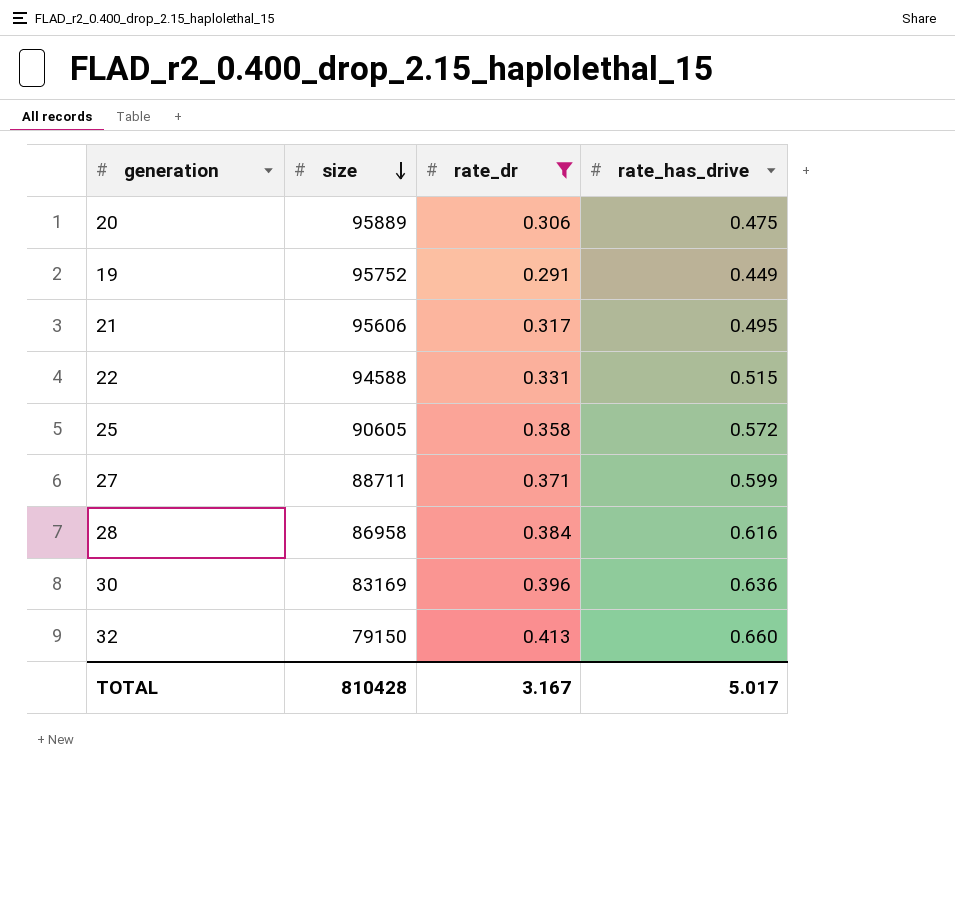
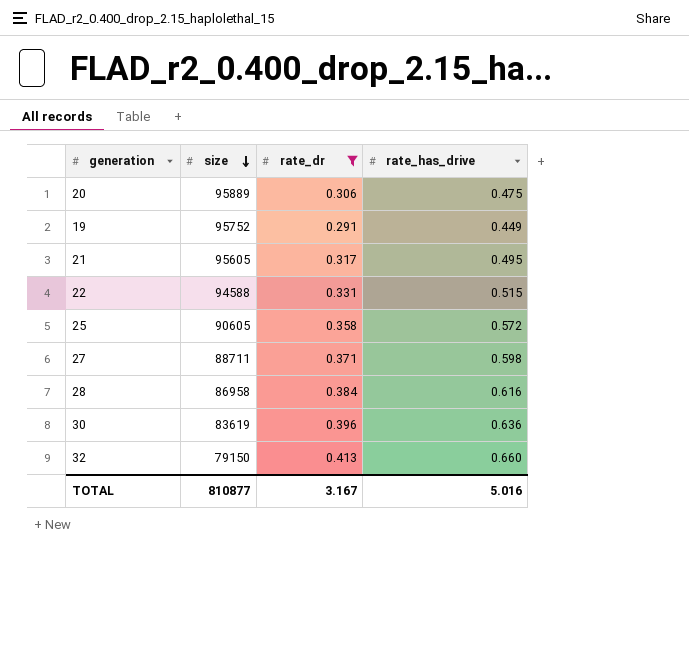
21 | size: 95606 -> 95605
27 | rate_has_drive: 0.599 -> 0.598
30 | size: 83169 -> 83619
TOTAL | size: 810428 -> 810877
TOTAL | rate_has_drive: 5.017 -> 5.016

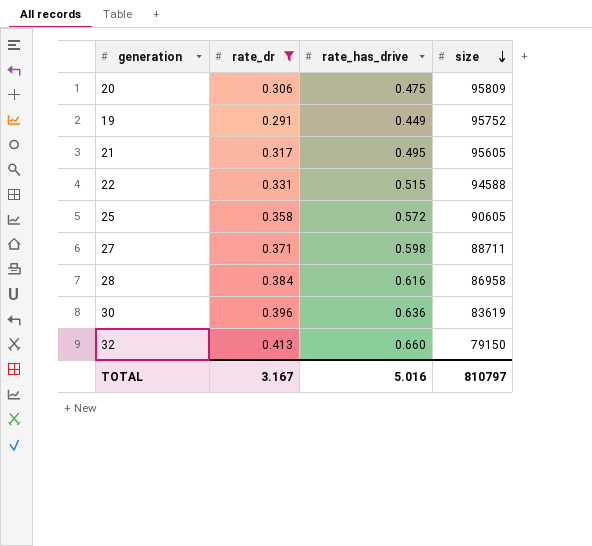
column size | position: 2 -> 4
20 | size: 95889 -> 95809
TOTAL | size: 810877 -> 810797

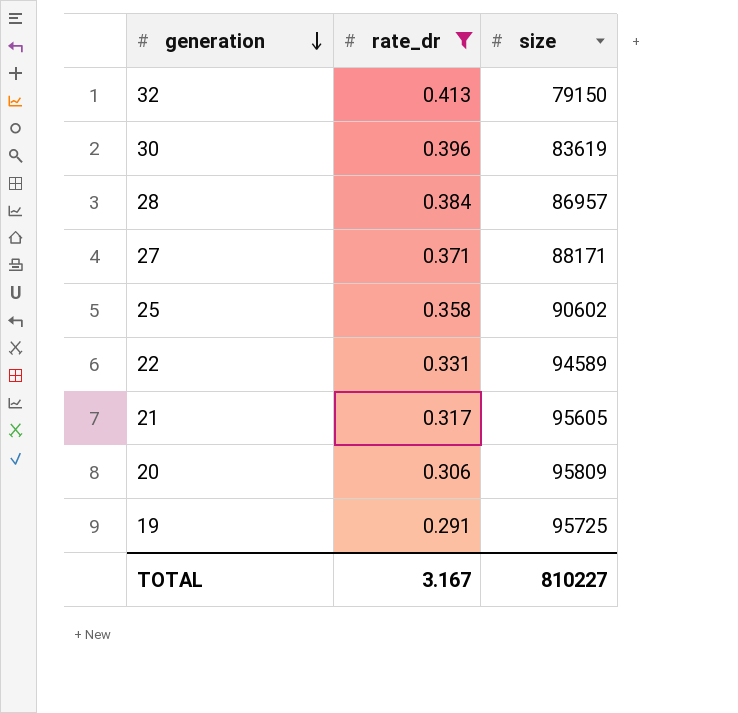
row order: size descending -> generation descending
column rate_has_drive | position: 3 -> none
28 | size: 86958 -> 86957
27 | size: 88711 -> 88171
25 | size: 90605 -> 90602
22 | size: 94588 -> 94589
19 | size: 95752 -> 95725
TOTAL | size: 810797 -> 810227

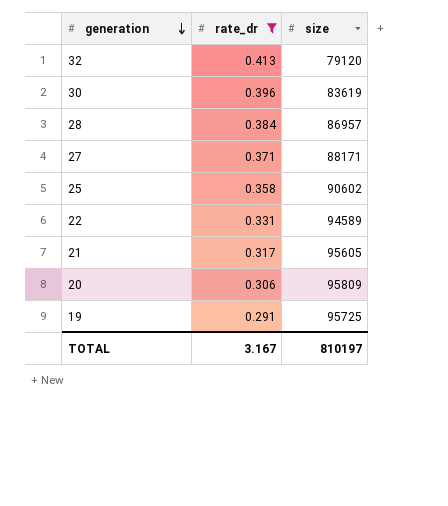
32 | size: 79150 -> 79120
TOTAL | size: 810227 -> 810197

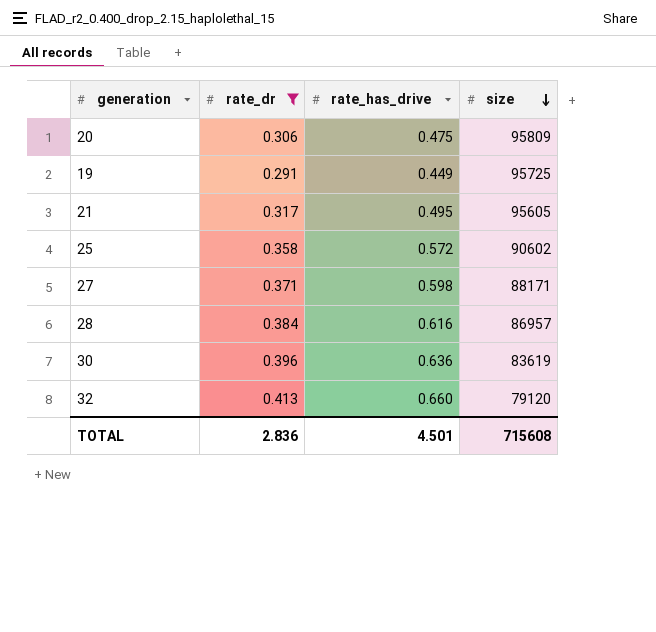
row order: generation descending -> size descending
column rate_has_drive | position: none -> 3
row 22: 0.331 | 94589 -> none
TOTAL | rate_dr: 3.167 -> 2.836
TOTAL | size: 810197 -> 715608

